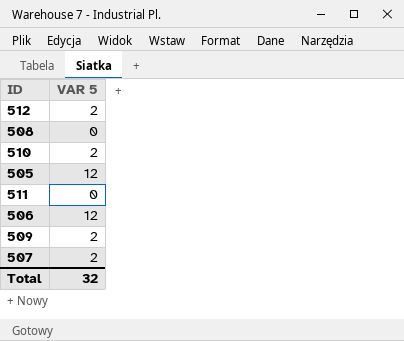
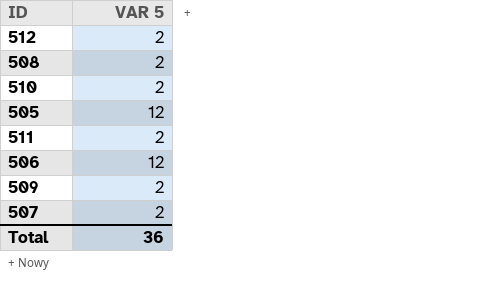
508 | VAR 5: 0 -> 2
511 | VAR 5: 0 -> 2
Total | VAR 5: 32 -> 36

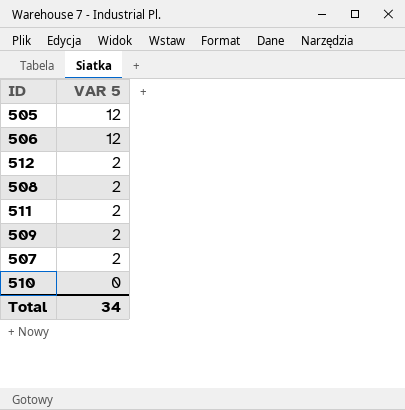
row order: none -> VAR 5 descending
510 | VAR 5: 2 -> 0
Total | VAR 5: 36 -> 34

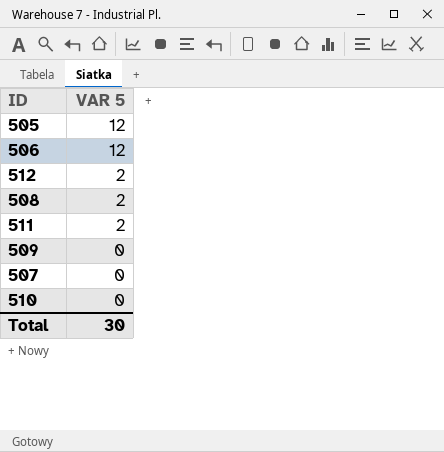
509 | VAR 5: 2 -> 0
507 | VAR 5: 2 -> 0
Total | VAR 5: 34 -> 30

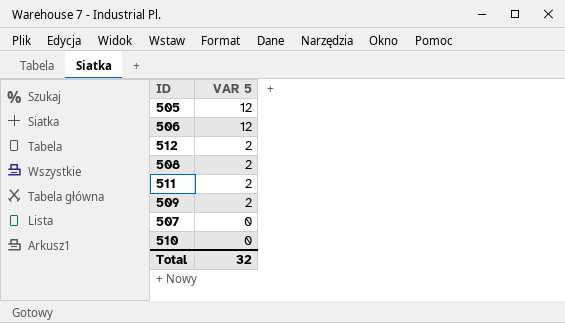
509 | VAR 5: 0 -> 2
Total | VAR 5: 30 -> 32

